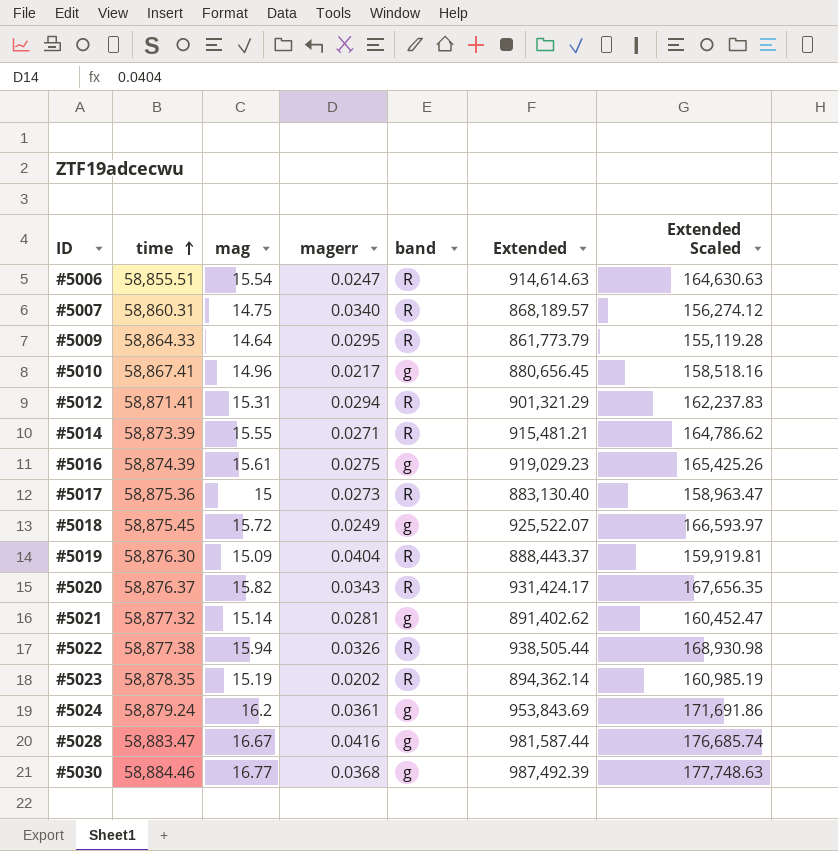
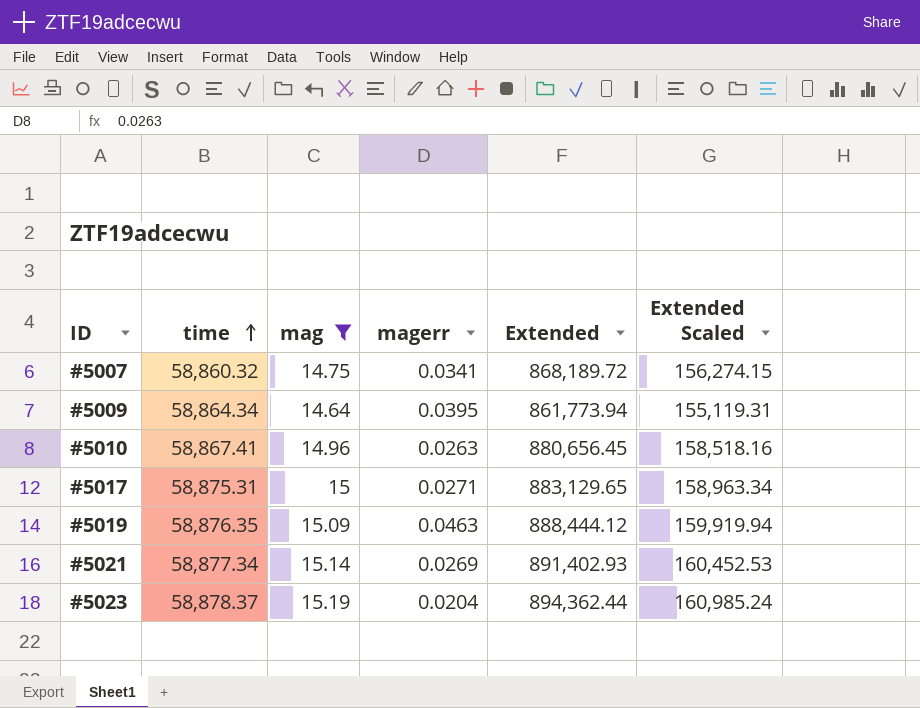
filter: none -> mag <= 15.19
column band | position: 5 -> none
#5007 | time: 58,860.31 -> 58,860.32
#5007 | magerr: 0.0340 -> 0.0341
#5007 | Extended: 868,189.57 -> 868,189.72
#5007 | Extended Scaled: 156,274.12 -> 156,274.15
#5009 | time: 58,864.33 -> 58,864.34
#5009 | magerr: 0.0295 -> 0.0395
#5009 | Extended: 861,773.79 -> 861,773.94
#5009 | Extended Scaled: 155,119.28 -> 155,119.31
#5010 | magerr: 0.0217 -> 0.0263
#5017 | time: 58,875.36 -> 58,875.31
#5017 | magerr: 0.0273 -> 0.0271
#5017 | Extended: 883,130.40 -> 883,129.65
#5017 | Extended Scaled: 158,963.47 -> 158,963.34
#5019 | time: 58,876.30 -> 58,876.35
#5019 | magerr: 0.0404 -> 0.0463
#5019 | Extended: 888,443.37 -> 888,444.12
#5019 | Extended Scaled: 159,919.81 -> 159,919.94
#5021 | time: 58,877.32 -> 58,877.34
#5021 | magerr: 0.0281 -> 0.0269
#5021 | Extended: 891,402.62 -> 891,402.93
#5021 | Extended Scaled: 160,452.47 -> 160,452.53
#5023 | time: 58,878.35 -> 58,878.37
#5023 | magerr: 0.0202 -> 0.0204
#5023 | Extended: 894,362.14 -> 894,362.44
#5023 | Extended Scaled: 160,985.19 -> 160,985.24

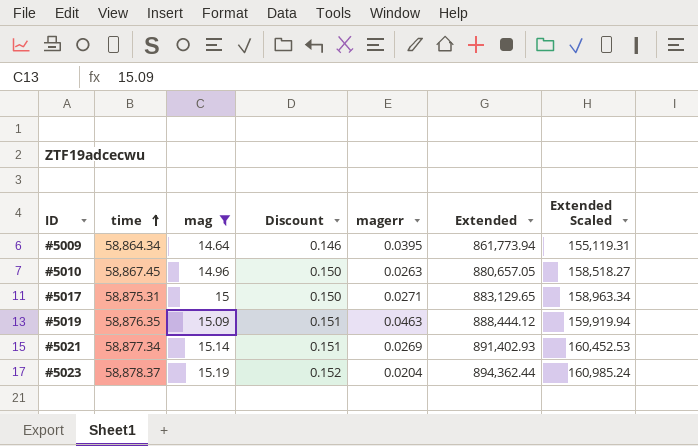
column Discount | formula: none -> [mag] * 0.01
row #5007: 58,860.32 | 14.75 | 0.0341 | 868,189.72 | 156,274.15 -> none
#5010 | time: 58,867.41 -> 58,867.45
#5010 | Extended: 880,656.45 -> 880,657.05
#5010 | Extended Scaled: 158,518.16 -> 158,518.27

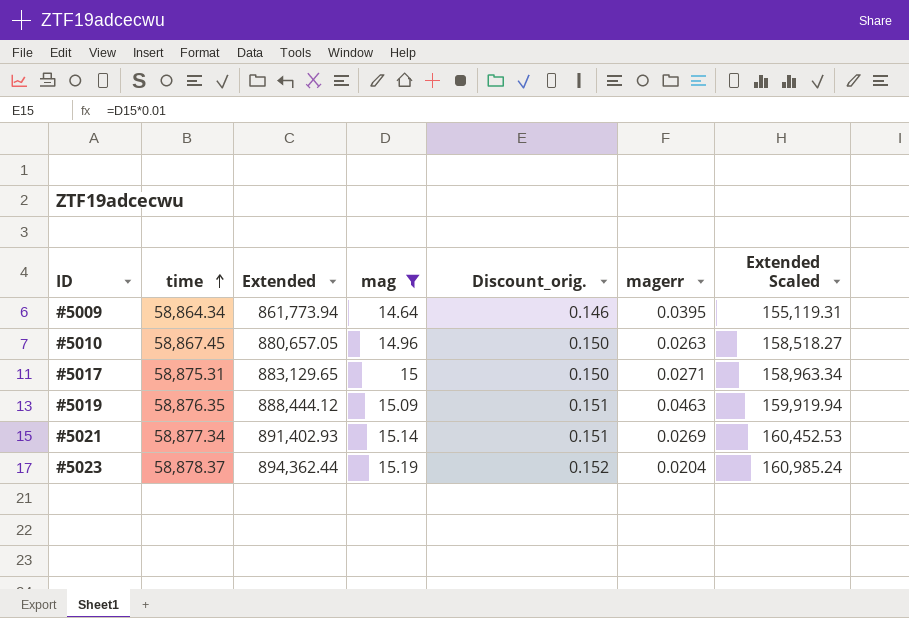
column Extended | position: 6 -> 3
column name: Discount -> Discount_orig.

